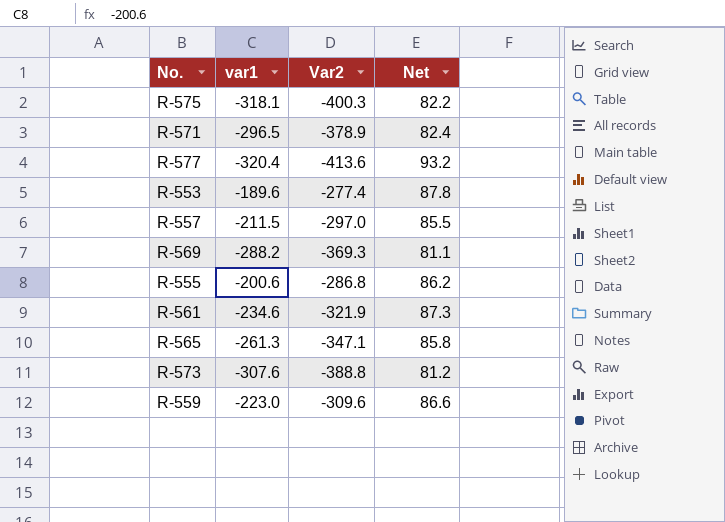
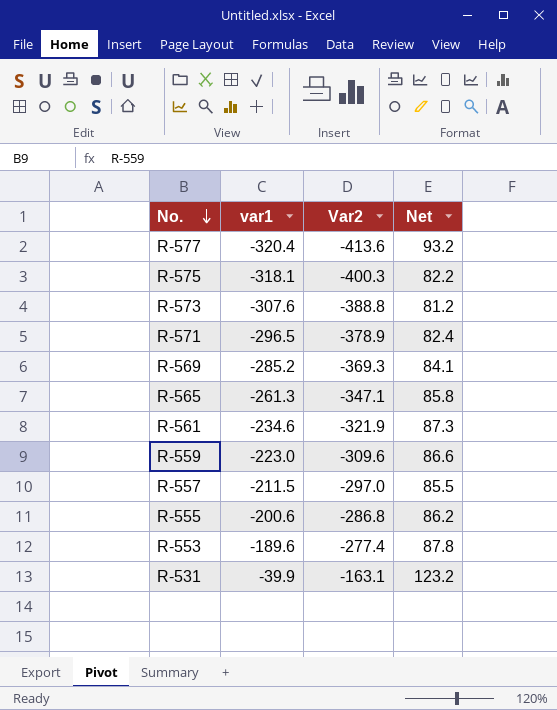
row order: none -> No. descending
R-569 | var1: -288.2 -> -285.2
R-569 | Net: 81.1 -> 84.1
row R-531: none -> -39.9 | -163.1 | 123.2

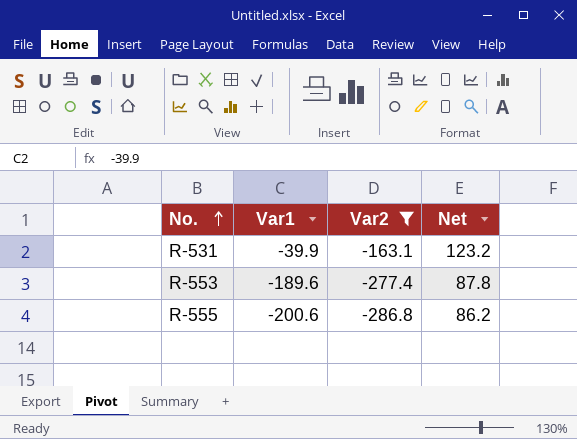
filter: none -> Var2 >= -286.8
row order: No. descending -> No. ascending
column name: var1 -> Var1

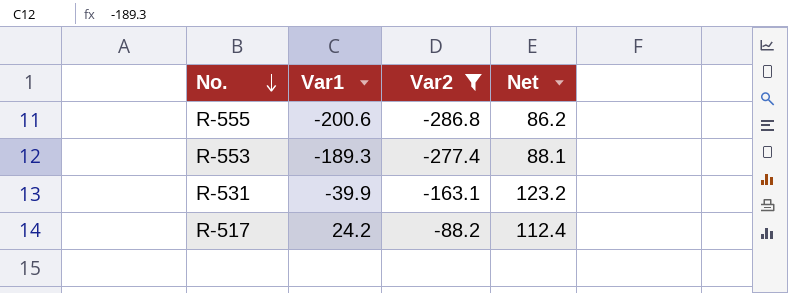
row order: No. ascending -> No. descending
R-553 | Var1: -189.6 -> -189.3
R-553 | Net: 87.8 -> 88.1
row R-517: none -> 24.2 | -88.2 | 112.4

